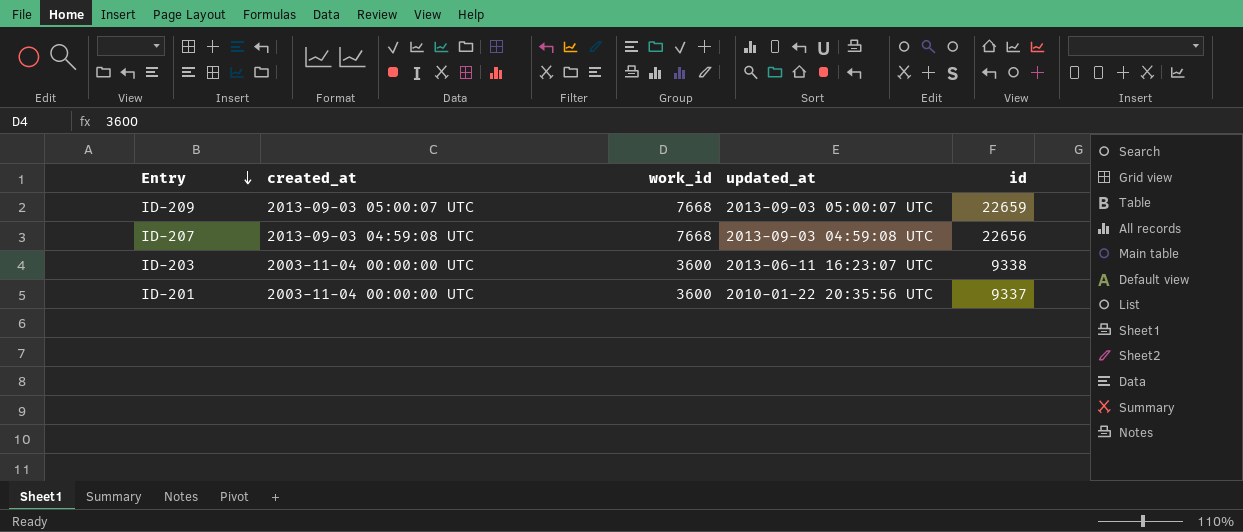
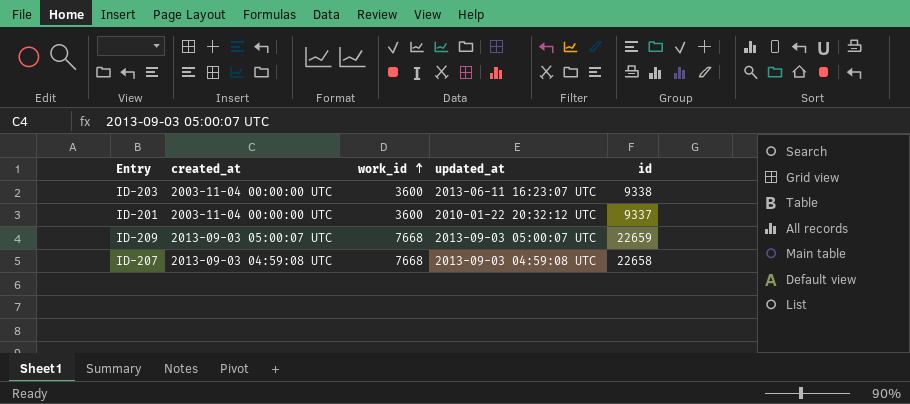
row order: Entry descending -> work_id ascending
ID-201 | updated_at: 2010-01-22 20:35:56 UTC -> 2010-01-22 20:32:12 UTC
ID-207 | id: 22656 -> 22658

